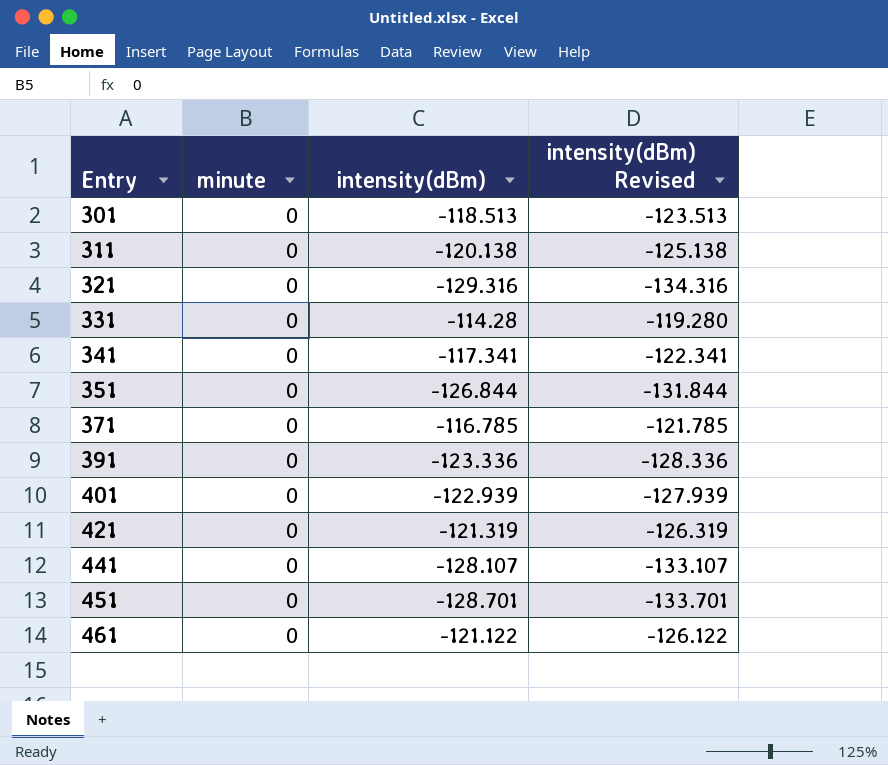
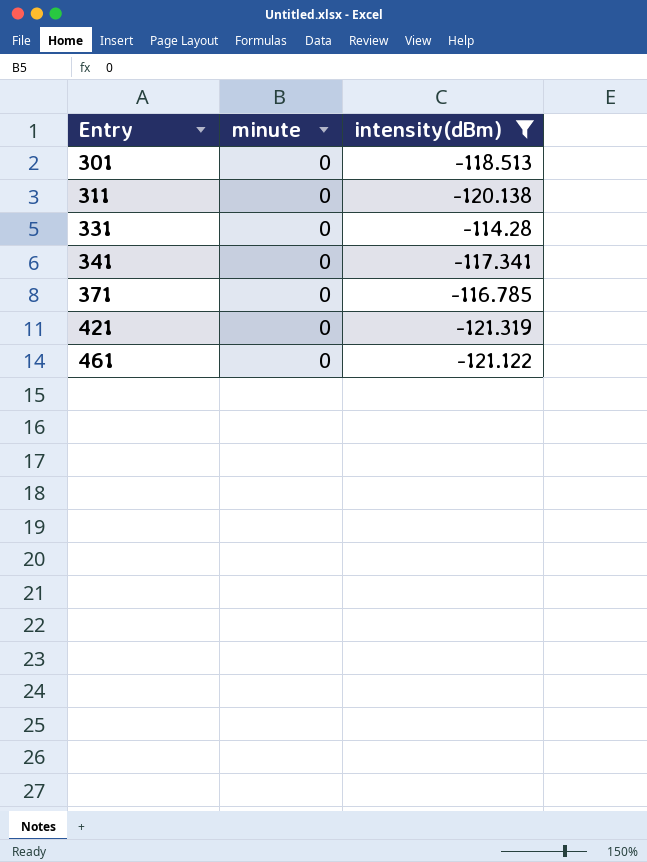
filter: none -> intensity(dBm) >= -121.319
column intensity(dBm) Revised | formula: [intensity(dBm)] - 5 -> none

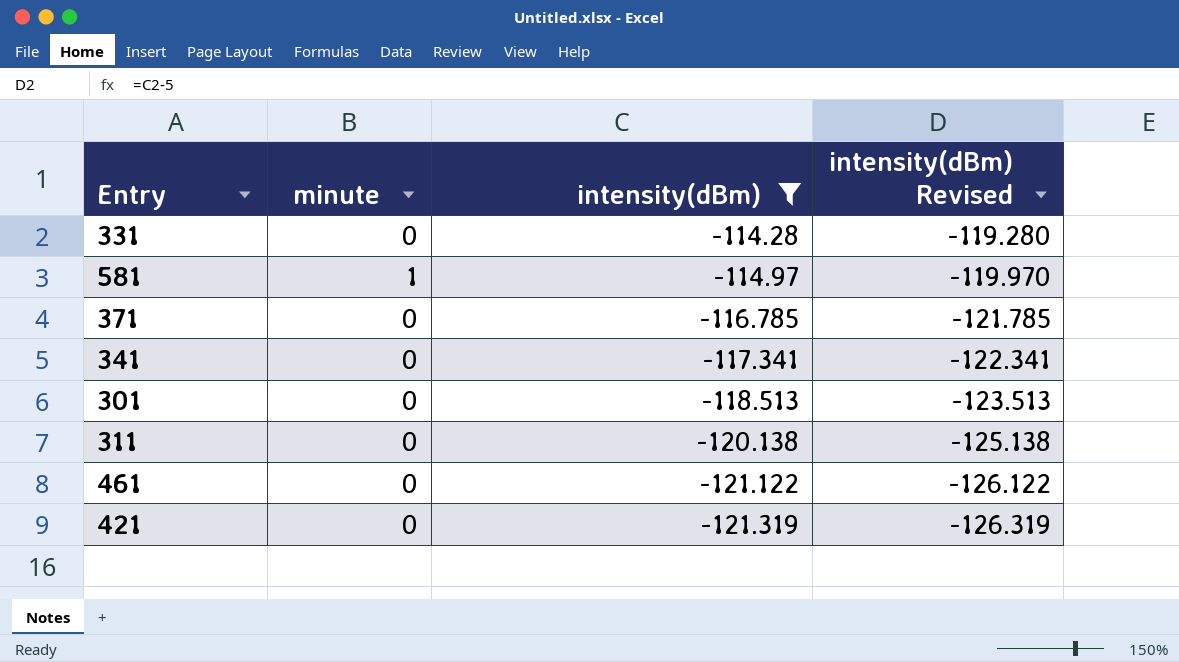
row order: Entry ascending -> intensity(dBm) descending
column intensity(dBm) Revised | formula: none -> [intensity(dBm)] - 5
row 581: none -> 1 | -114.97 | -119.970

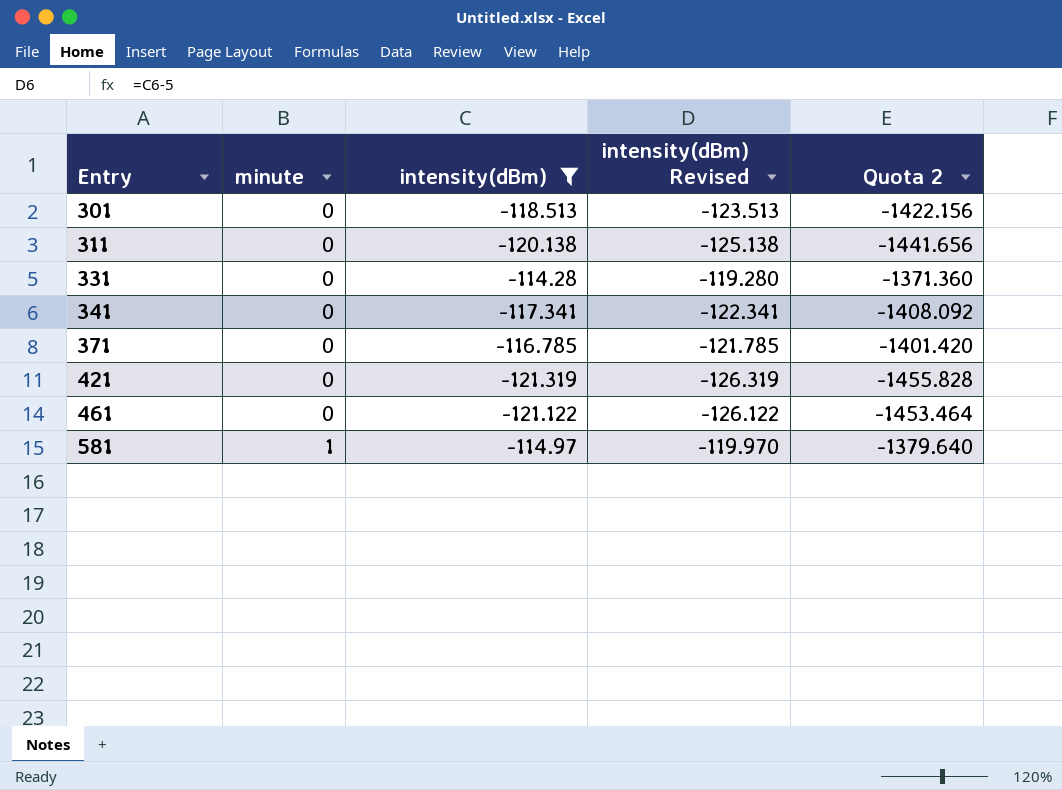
row order: intensity(dBm) descending -> Entry ascending
column Quota 2 | formula: none -> [intensity(dBm)] * 12

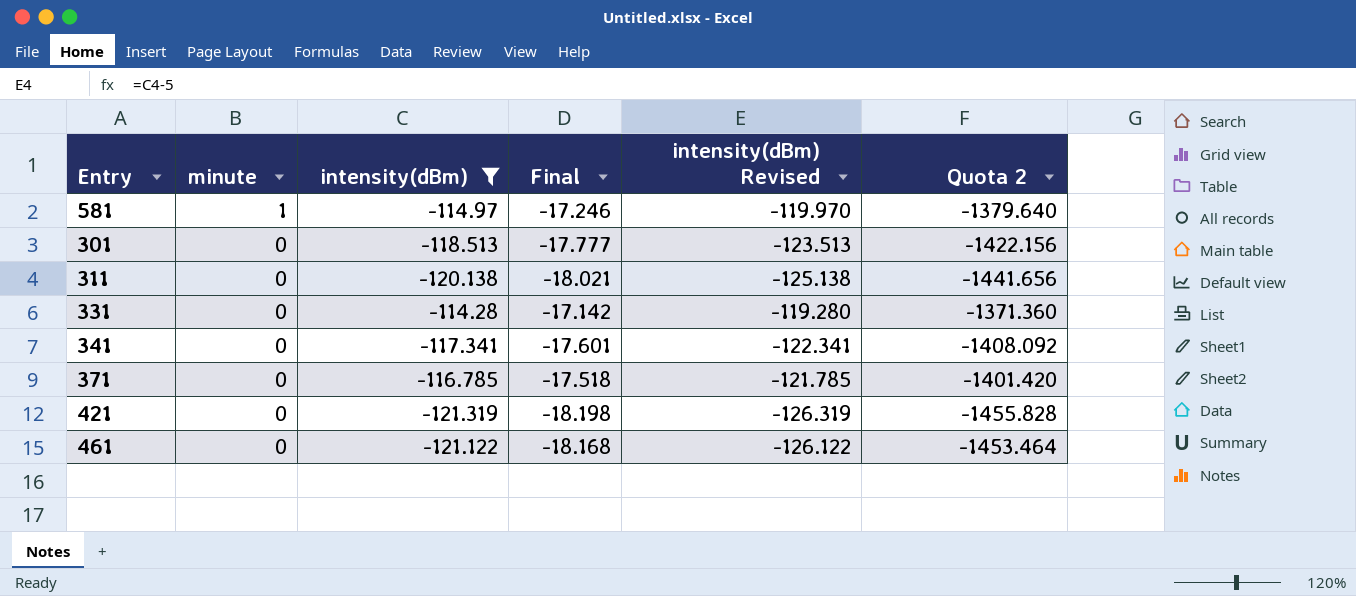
row order: Entry ascending -> minute descending
column Final | formula: none -> [intensity(dBm)] * 0.15

